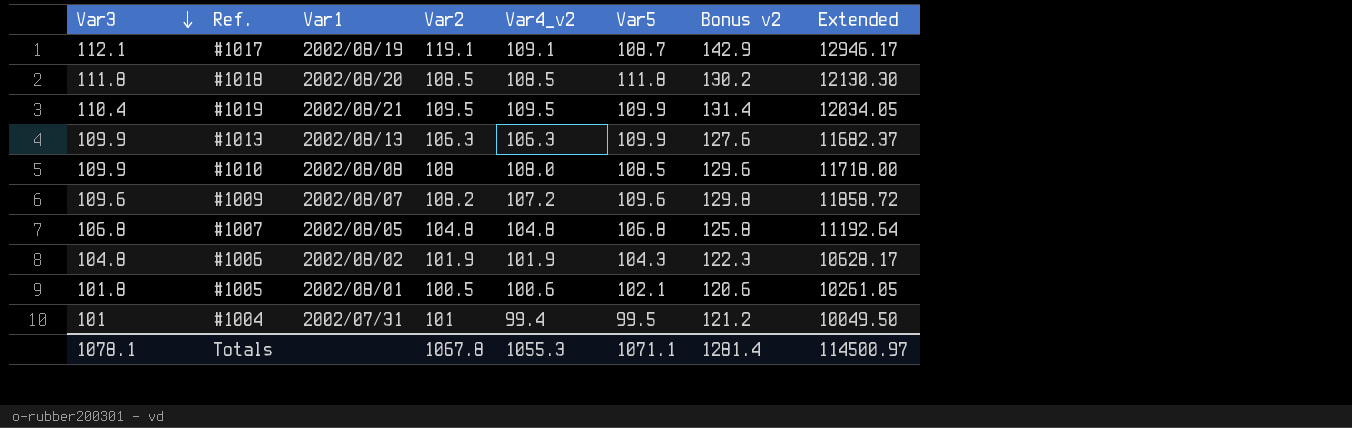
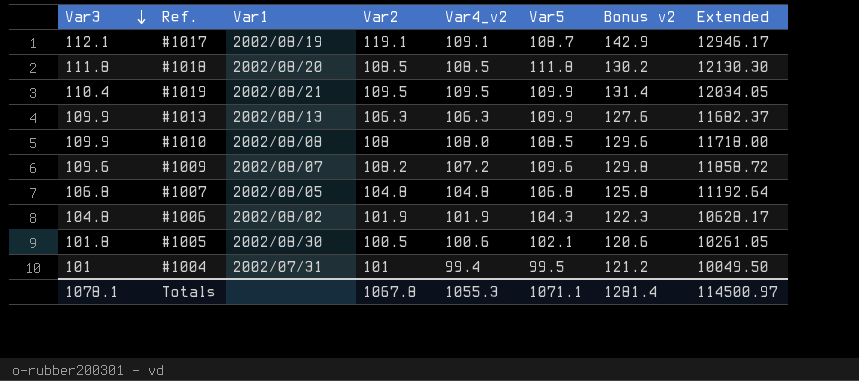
#1005 | Var1: 2002/08/01 -> 2002/08/30

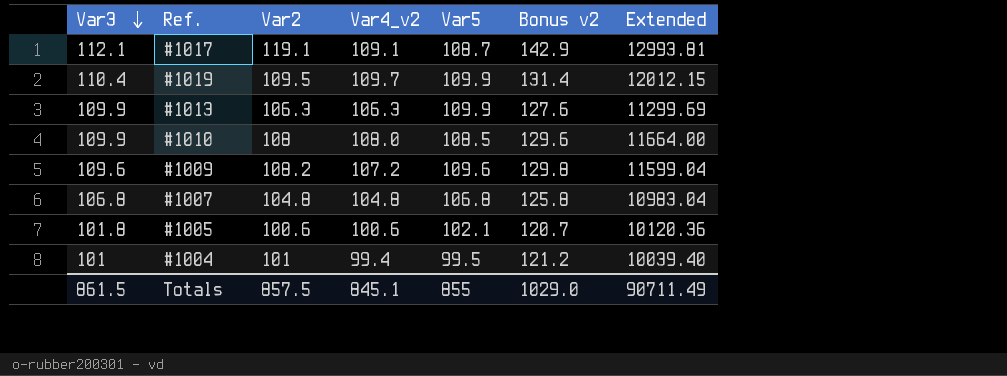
column Var1 | position: 3 -> none
column Extended | formula: [Var2] * [Var5] -> [Var2] * [Var4_v2]
row #1018: 111.8 | 2002/08/20 | 108.5 | 108.5 | 111.8 | 130.2 | 12130.30 -> none
row #1006: 104.8 | 2002/08/02 | 101.9 | 101.9 | 104.3 | 122.3 | 10628.17 -> none
#1019 | Var4_v2: 109.5 -> 109.7
#1005 | Var2: 100.5 -> 100.6
#1005 | Bonus v2: 120.6 -> 120.7
Totals | Var3: 1078.1 -> 861.5
Totals | Var2: 1067.8 -> 857.5
Totals | Var4_v2: 1055.3 -> 845.1
Totals | Var5: 1071.1 -> 855
Totals | Bonus v2: 1281.4 -> 1029.0
Totals | Extended: 114500.97 -> 90711.49

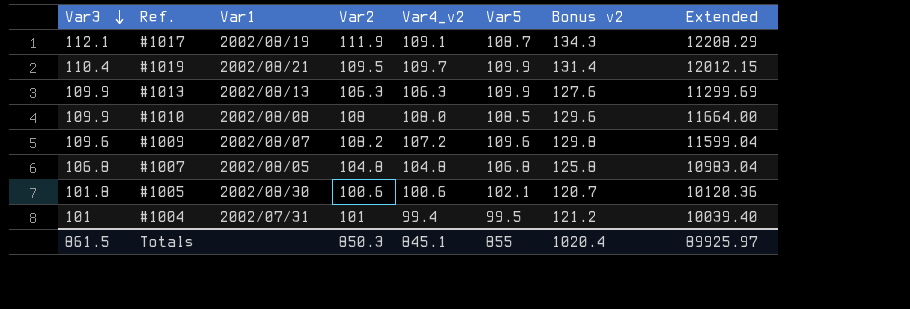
column Var1 | position: none -> 3
#1017 | Var2: 119.1 -> 111.9
#1017 | Bonus v2: 142.9 -> 134.3
#1017 | Extended: 12993.81 -> 12208.29
Totals | Var2: 857.5 -> 850.3
Totals | Bonus v2: 1029.0 -> 1020.4
Totals | Extended: 90711.49 -> 89925.97

